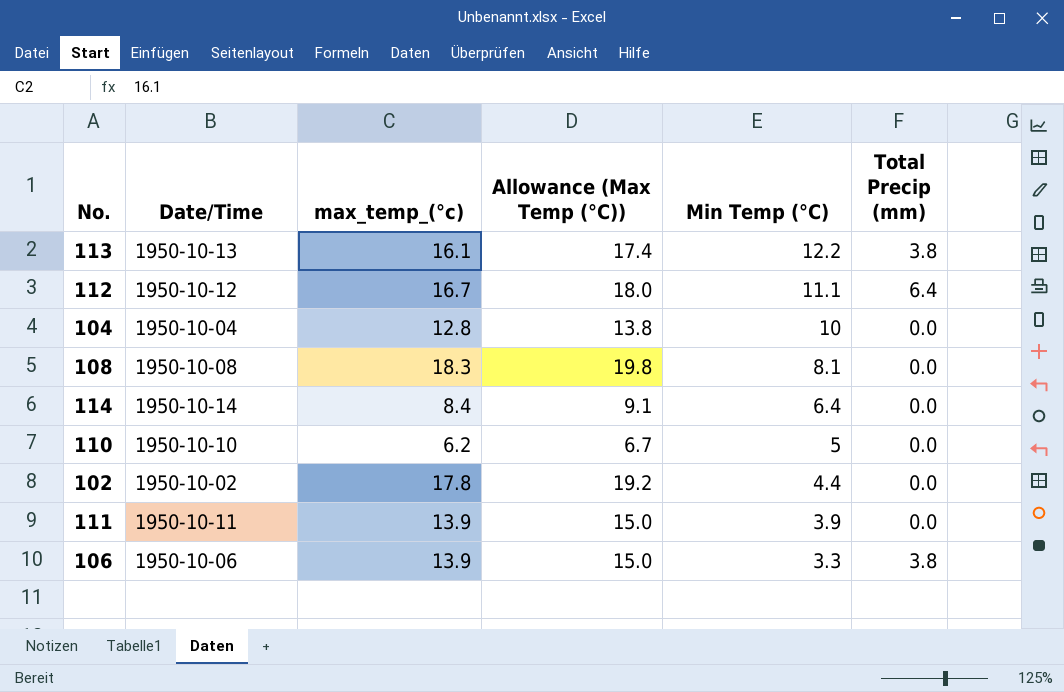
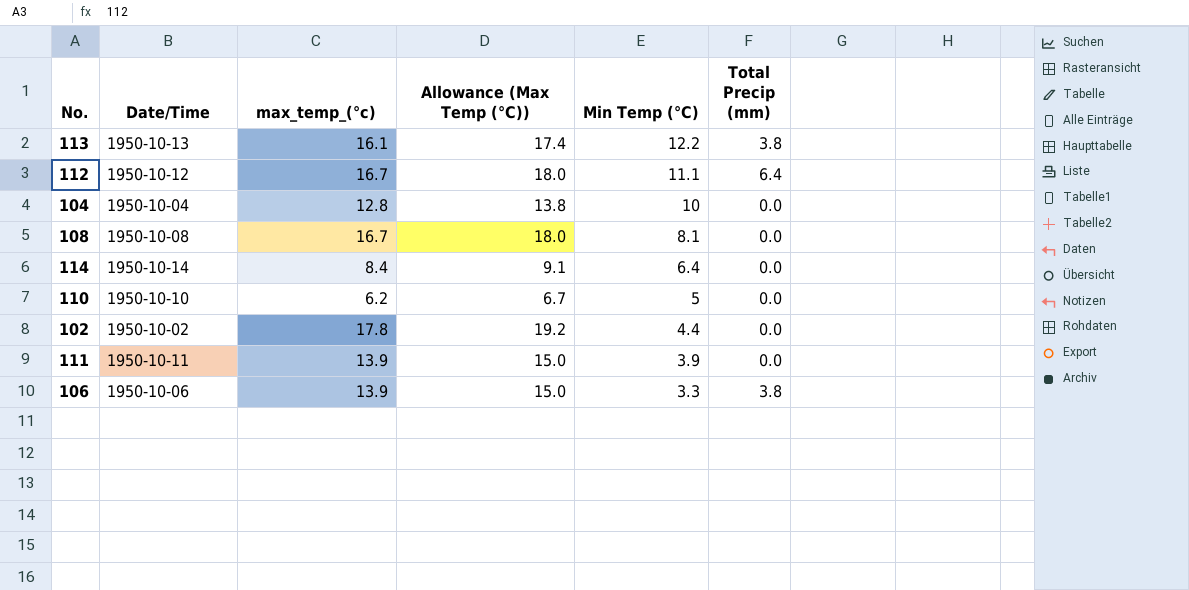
108 | max_temp_(°c): 18.3 -> 16.7
108 | Allowance (Max Temp (°C)): 19.8 -> 18.0

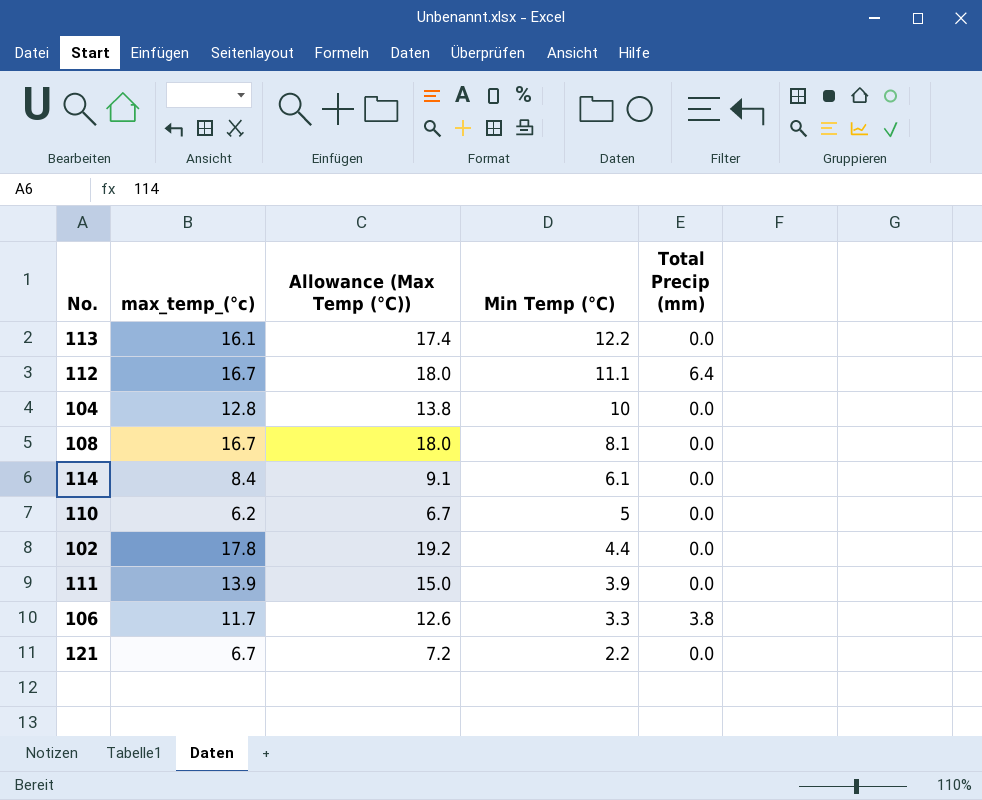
column Date/Time | position: 2 -> none
113 | Total Precip (mm): 3.8 -> 0.0
114 | Min Temp (°C): 6.4 -> 6.1
106 | max_temp_(°c): 13.9 -> 11.7
106 | Allowance (Max Temp (°C)): 15.0 -> 12.6
row 121: none -> 6.7 | 7.2 | 2.2 | 0.0

